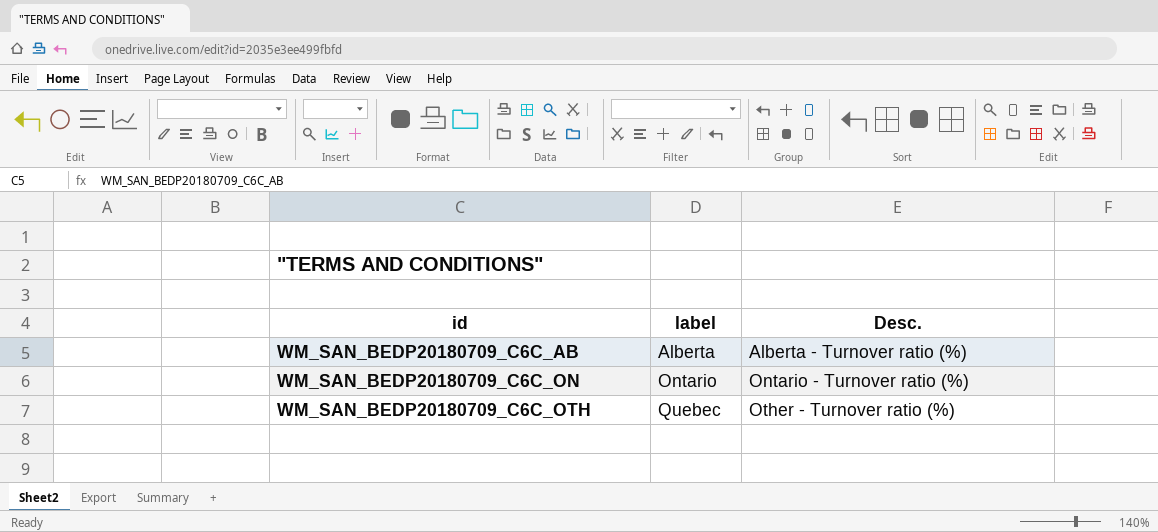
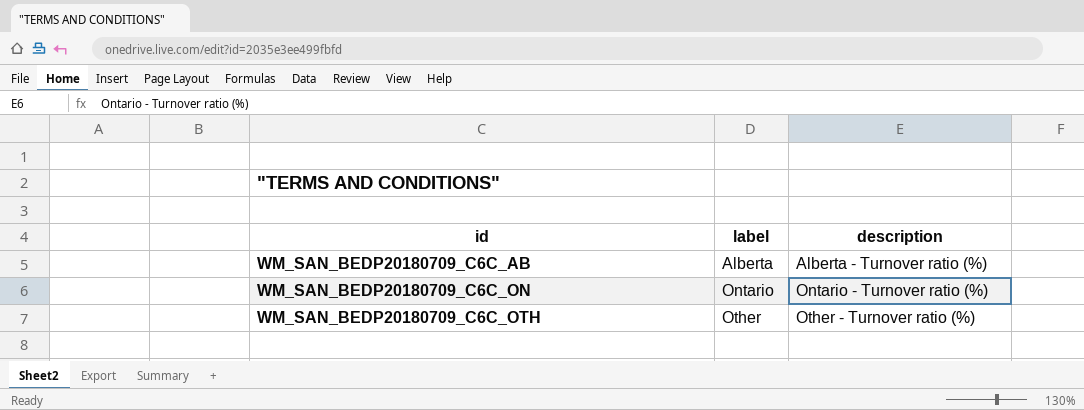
column name: Desc. -> description
WM_SAN_BEDP20180709_C6C_OTH | label: Quebec -> Other

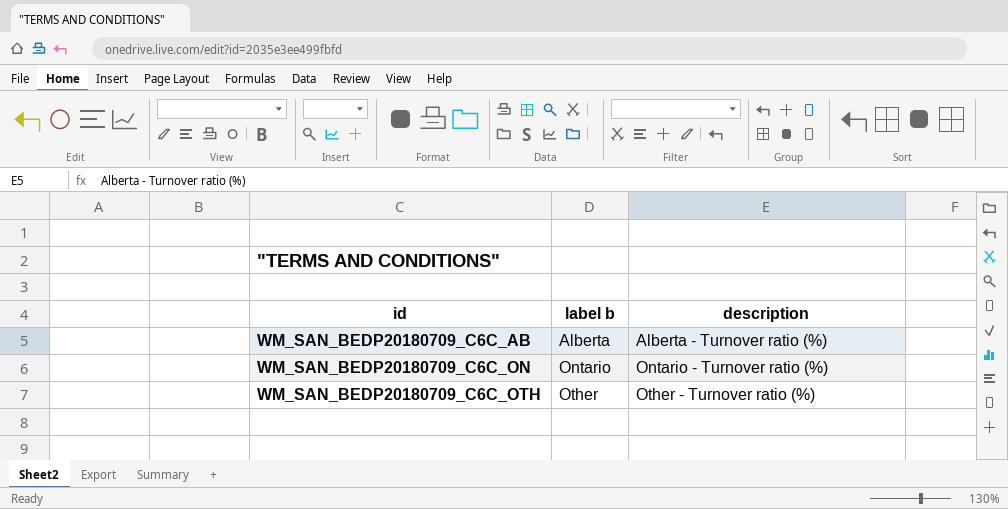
column name: label -> label b

